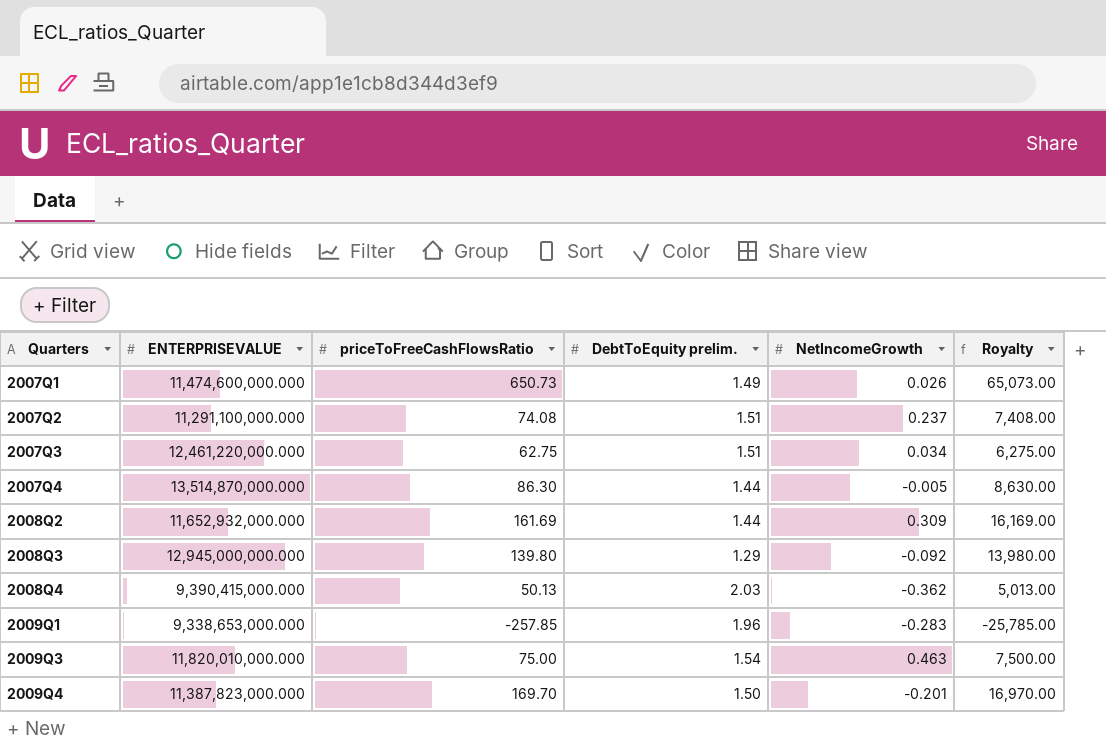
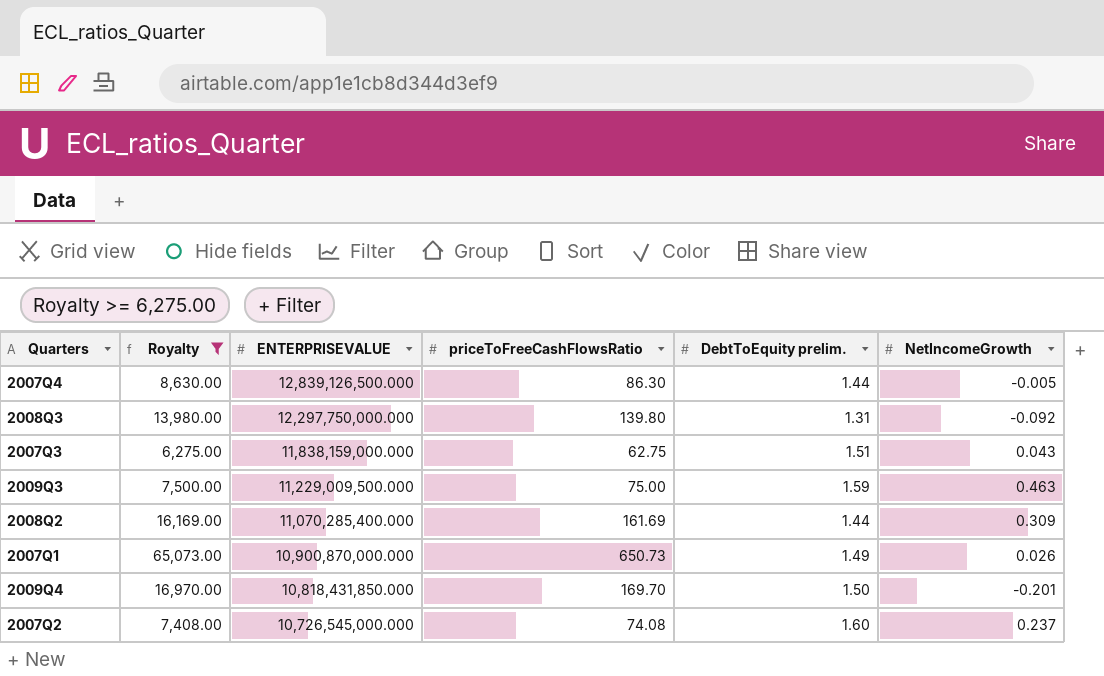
filter: none -> Royalty >= 6,275.00
row order: Quarters ascending -> ENTERPRISEVALUE descending
column Royalty | position: 6 -> 2
2007Q4 | ENTERPRISEVALUE: 13,514,870,000.000 -> 12,839,126,500.000
2008Q3 | ENTERPRISEVALUE: 12,945,000,000.000 -> 12,297,750,000.000
2008Q3 | DebtToEquity prelim.: 1.29 -> 1.31
2007Q3 | ENTERPRISEVALUE: 12,461,220,000.000 -> 11,838,159,000.000
2007Q3 | NetIncomeGrowth: 0.034 -> 0.043
2009Q3 | ENTERPRISEVALUE: 11,820,010,000.000 -> 11,229,009,500.000
2009Q3 | DebtToEquity prelim.: 1.54 -> 1.59
2008Q2 | ENTERPRISEVALUE: 11,652,932,000.000 -> 11,070,285,400.000
2007Q1 | ENTERPRISEVALUE: 11,474,600,000.000 -> 10,900,870,000.000
2009Q4 | ENTERPRISEVALUE: 11,387,823,000.000 -> 10,818,431,850.000
2007Q2 | ENTERPRISEVALUE: 11,291,100,000.000 -> 10,726,545,000.000
2007Q2 | DebtToEquity prelim.: 1.51 -> 1.60

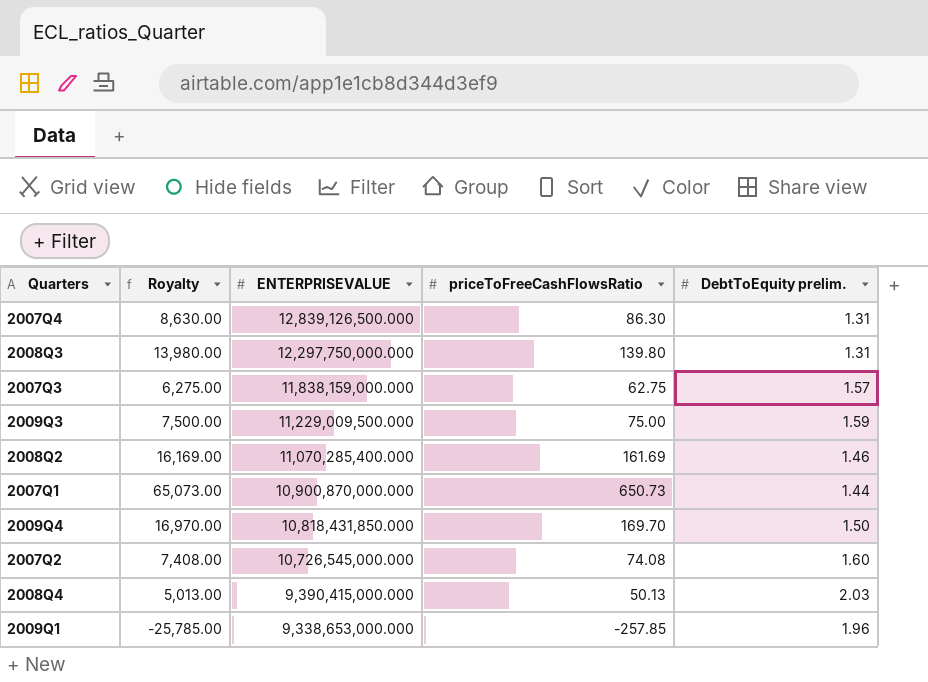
filter: Royalty >= 6,275.00 -> none
column NetIncomeGrowth | position: 6 -> none
2007Q4 | DebtToEquity prelim.: 1.44 -> 1.31
2007Q3 | DebtToEquity prelim.: 1.51 -> 1.57
2008Q2 | DebtToEquity prelim.: 1.44 -> 1.46
2007Q1 | DebtToEquity prelim.: 1.49 -> 1.44

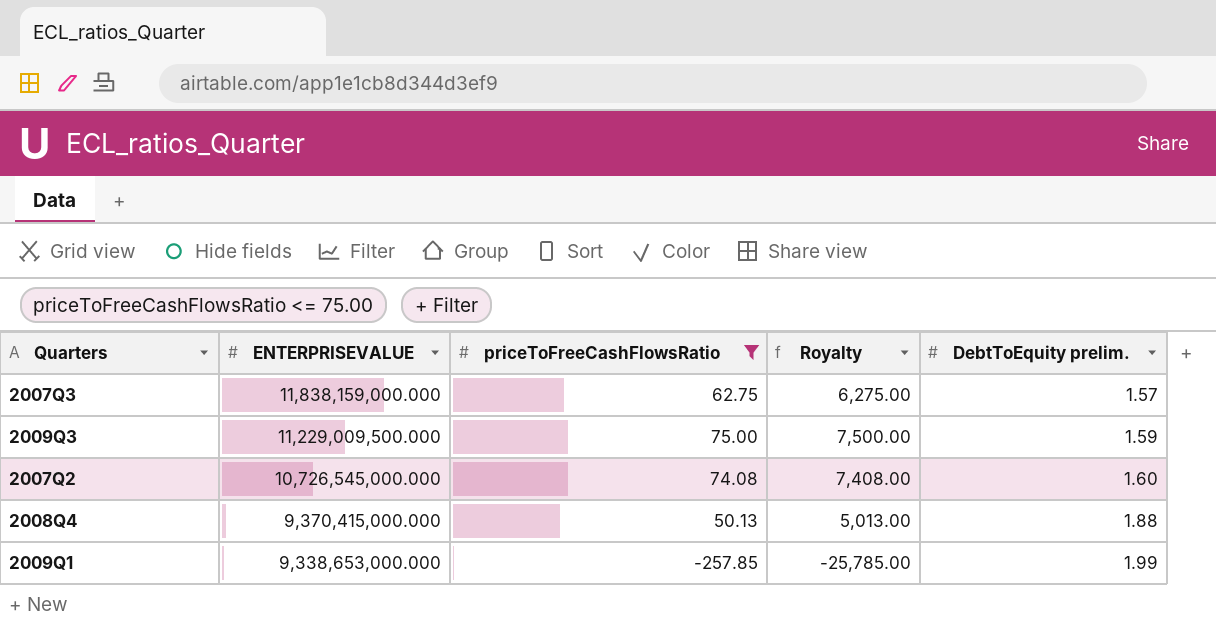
filter: none -> priceToFreeCashFlowsRatio <= 75.00
column Royalty | position: 2 -> 4
2008Q4 | ENTERPRISEVALUE: 9,390,415,000.000 -> 9,370,415,000.000
2008Q4 | DebtToEquity prelim.: 2.03 -> 1.88
2009Q1 | DebtToEquity prelim.: 1.96 -> 1.99

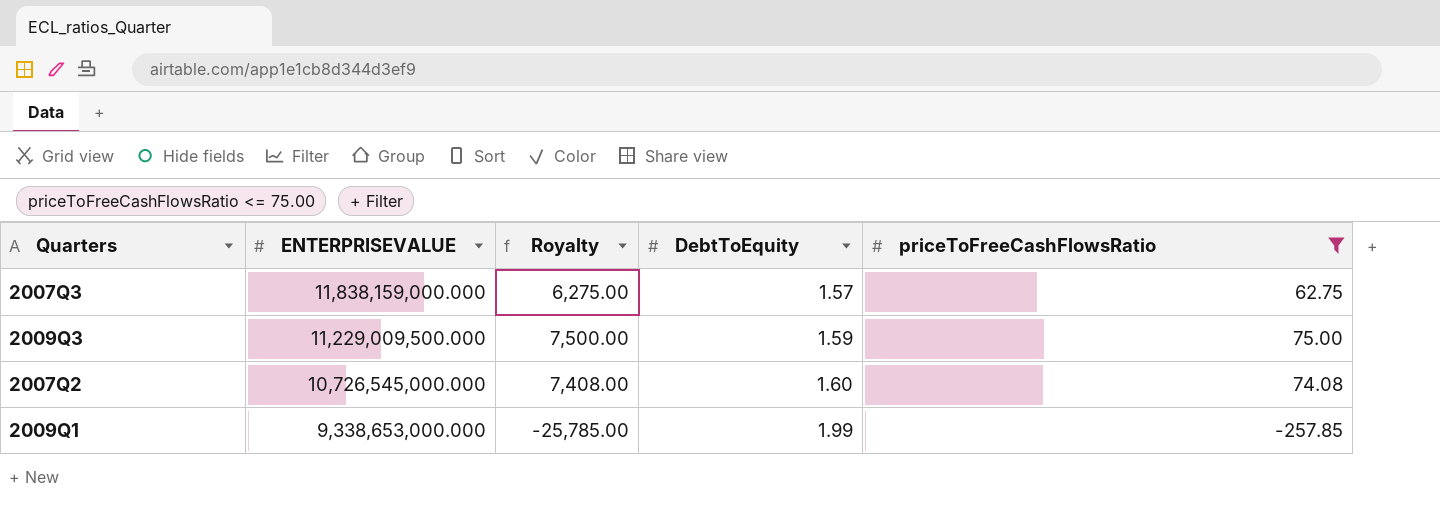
column name: DebtToEquity prelim. -> DebtToEquity
column priceToFreeCashFlowsRatio | position: 3 -> 5
row 2008Q4: 9,370,415,000.000 | 50.13 | 5,013.00 | 1.88 -> none

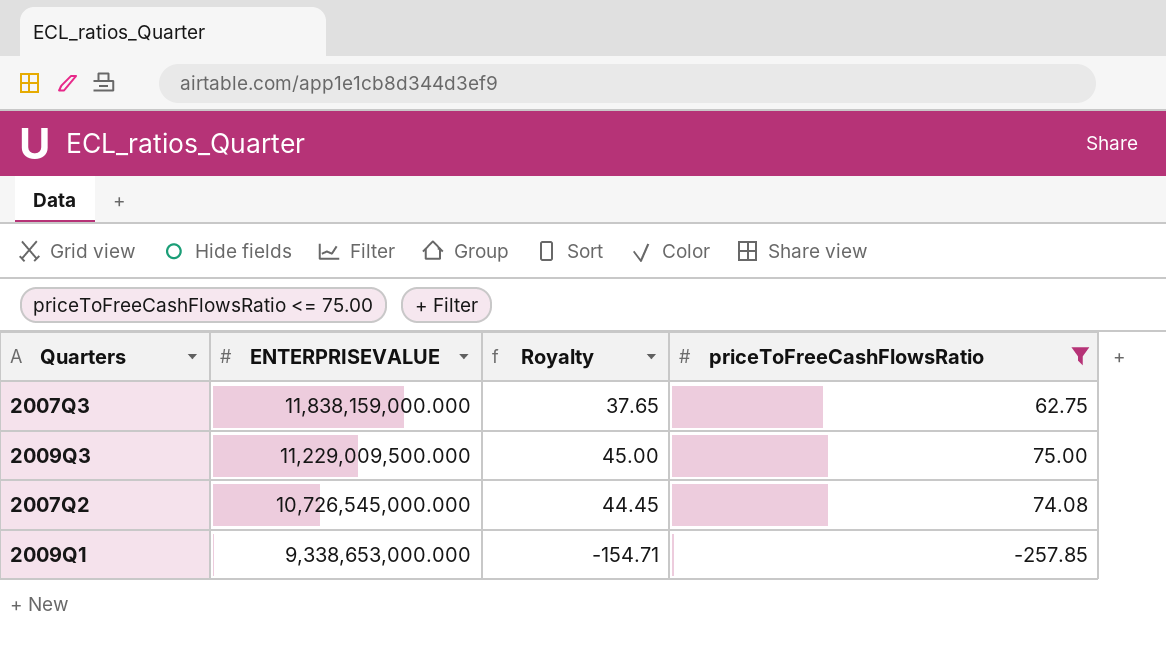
column DebtToEquity | position: 4 -> none
column Royalty | formula: [priceToFreeCashFlowsRatio] * 100 -> [priceToFreeCashFlowsRatio] * 0.6

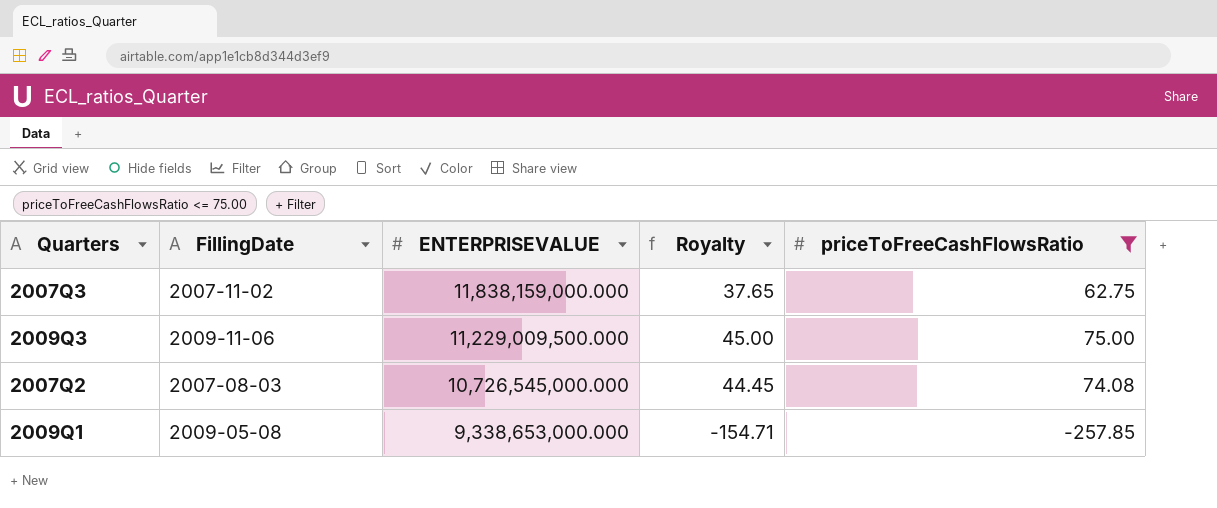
column FillingDate | position: none -> 2

